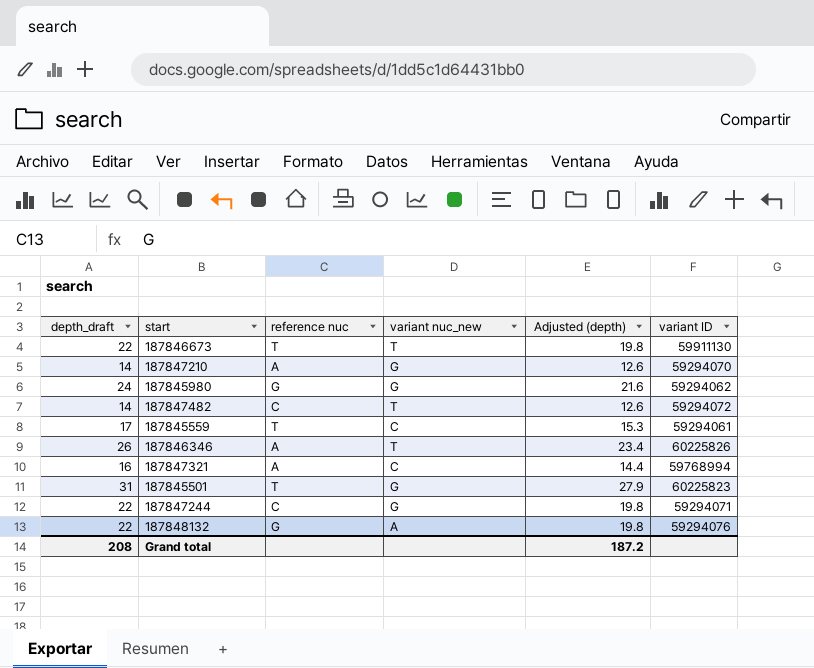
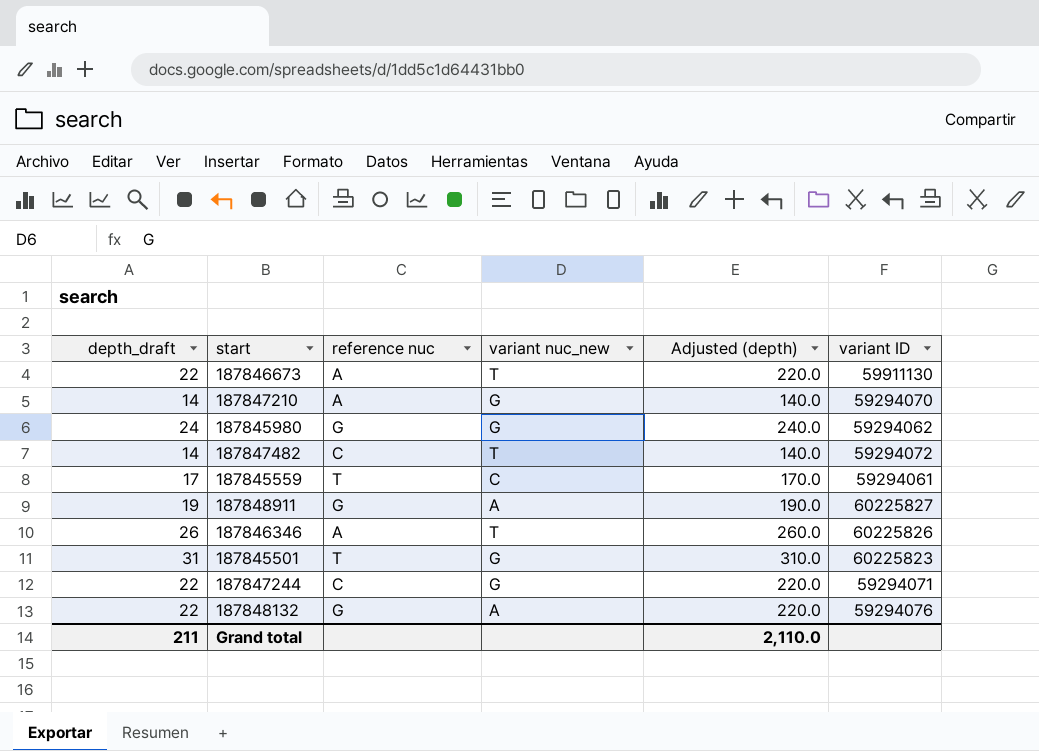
column Adjusted (depth) | formula: [depth_draft] * 0.9 -> [depth_draft] * 10
row 187847321: 16 | A | C | 14.4 | 59768994 -> none
187846673 | reference nuc: T -> A
row 187848911: none -> 19 | G | A | 190.0 | 60225827
Grand total | depth_draft: 208 -> 211
Grand total | Adjusted (depth): 187.2 -> 2,110.0

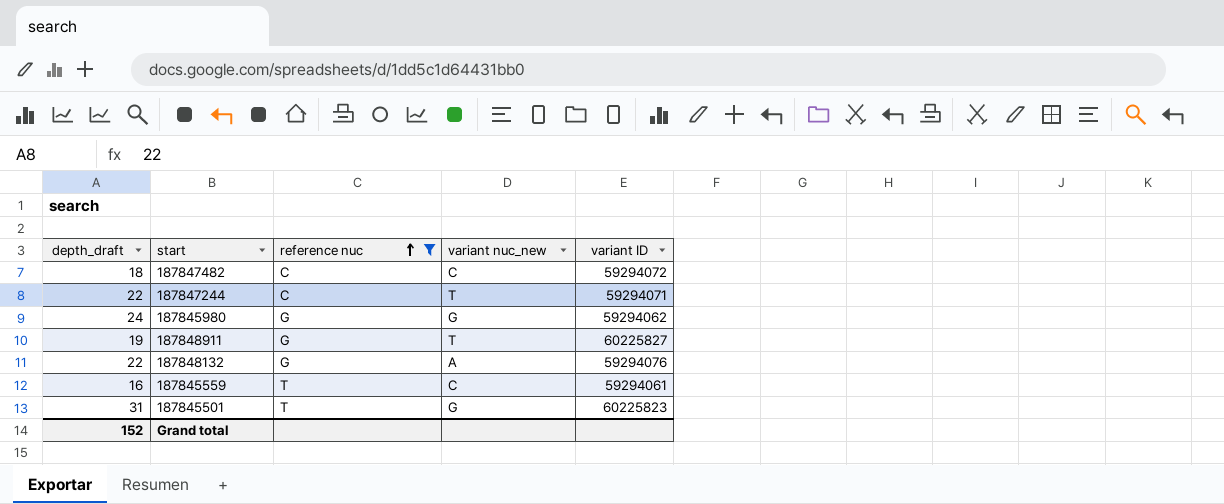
filter: none -> reference nuc != A
row order: none -> reference nuc ascending
column Adjusted (depth) | formula: [depth_draft] * 10 -> none
187847482 | depth_draft: 14 -> 18
187847482 | variant nuc_new: T -> C
187847244 | variant nuc_new: G -> T
187848911 | variant nuc_new: A -> T
187845559 | depth_draft: 17 -> 16
Grand total | depth_draft: 211 -> 152

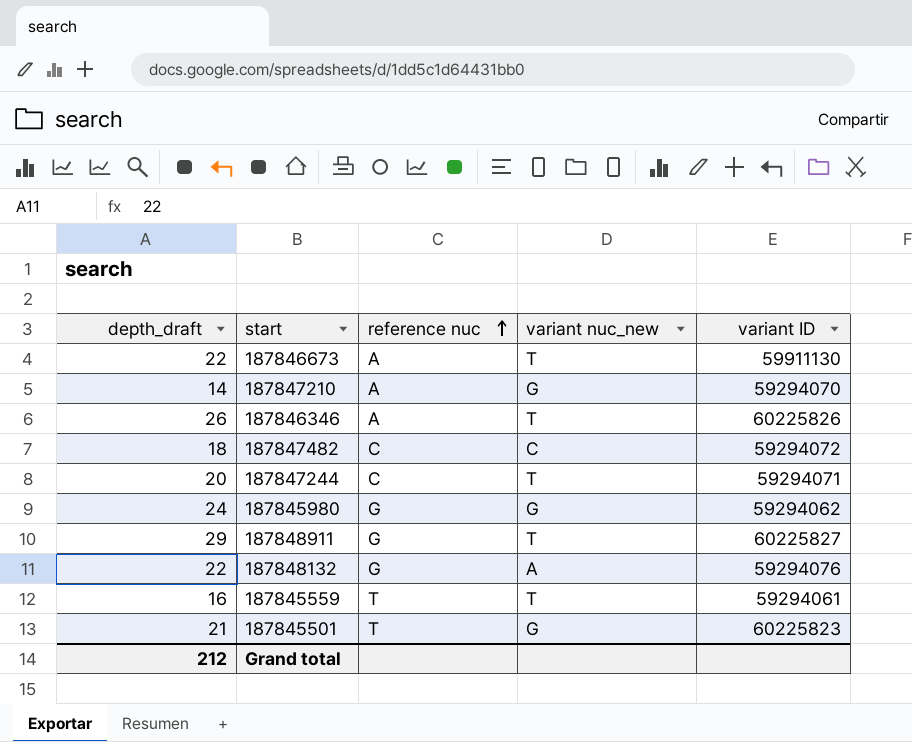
filter: reference nuc != A -> none
187847244 | depth_draft: 22 -> 20
187848911 | depth_draft: 19 -> 29
187845559 | variant nuc_new: C -> T
187845501 | depth_draft: 31 -> 21
Grand total | depth_draft: 152 -> 212

